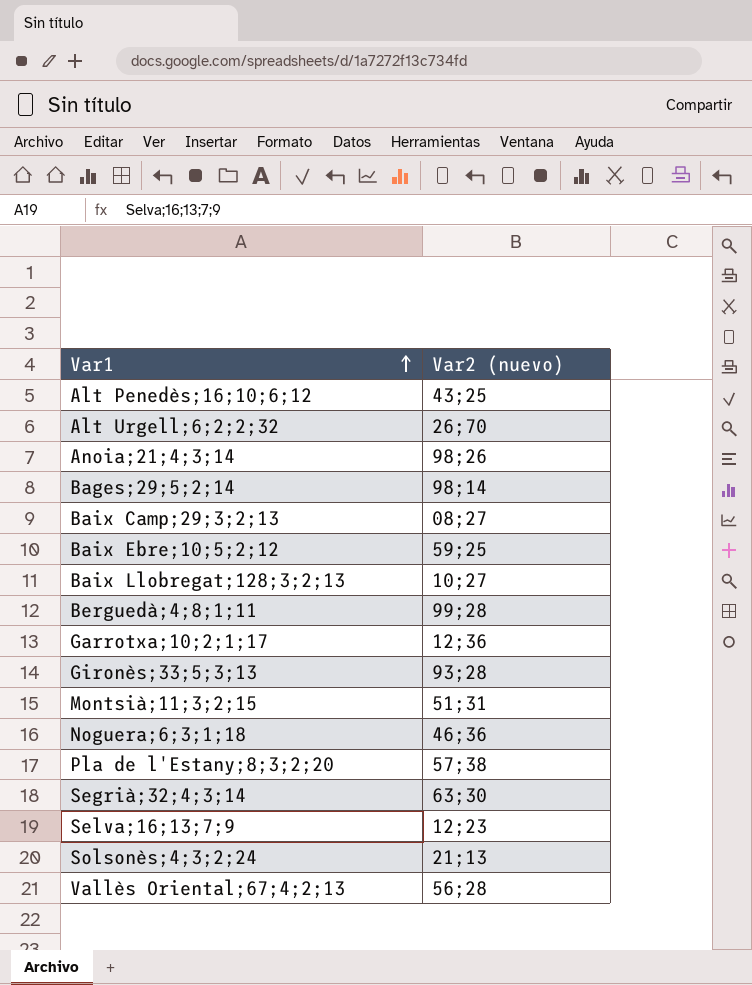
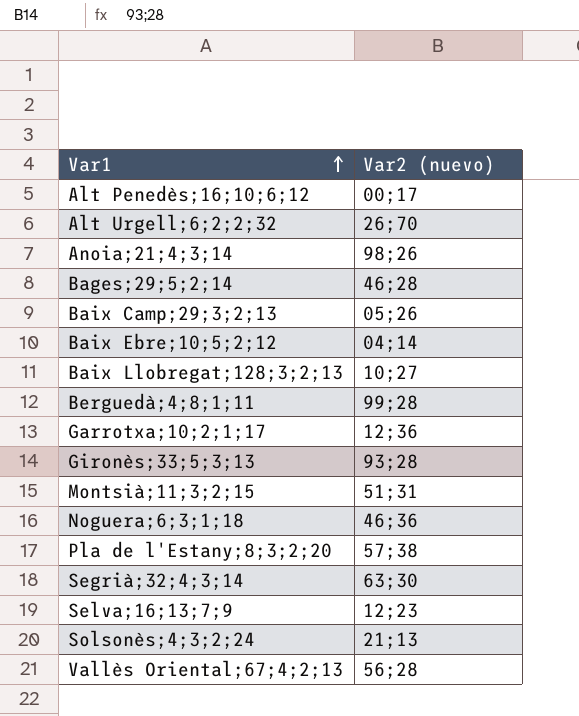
Alt Penedès;16;10;6;12 | Var2 (nuevo): 43;25 -> 00;17
Bages;29;5;2;14 | Var2 (nuevo): 98;14 -> 46;28
Baix Camp;29;3;2;13 | Var2 (nuevo): 08;27 -> 05;26
Baix Ebre;10;5;2;12 | Var2 (nuevo): 59;25 -> 04;14

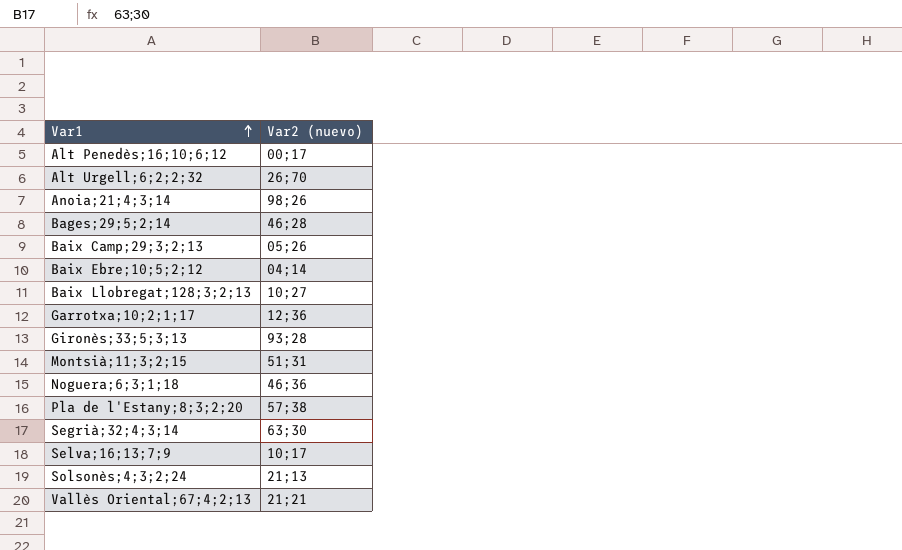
row Berguedà;4;8;1;11: 99;28 -> none
Selva;16;13;7;9 | Var2 (nuevo): 12;23 -> 10;17
Vallès Oriental;67;4;2;13 | Var2 (nuevo): 56;28 -> 21;21

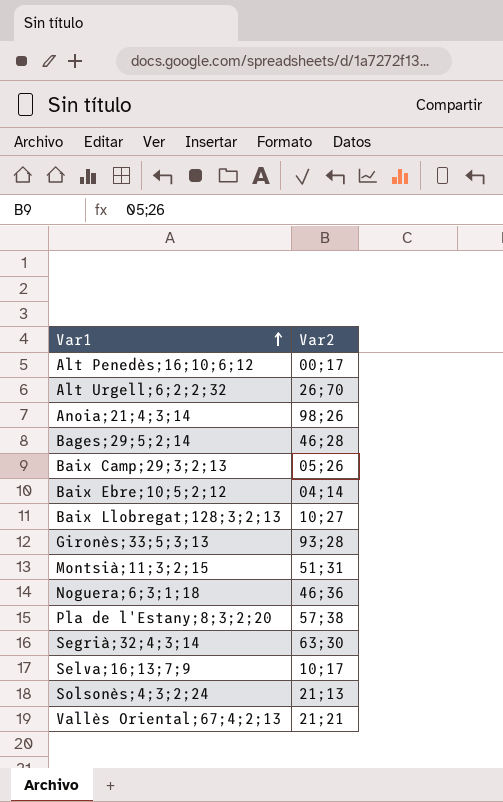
column name: Var2 (nuevo) -> Var2
row Garrotxa;10;2;1;17: 12;36 -> none

